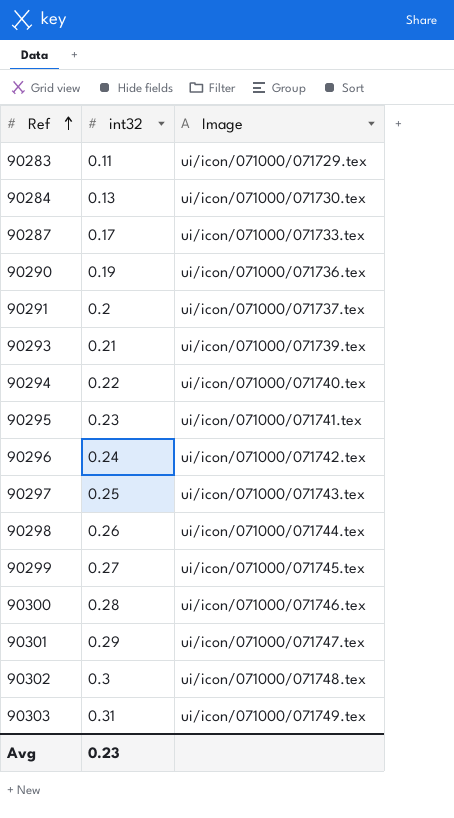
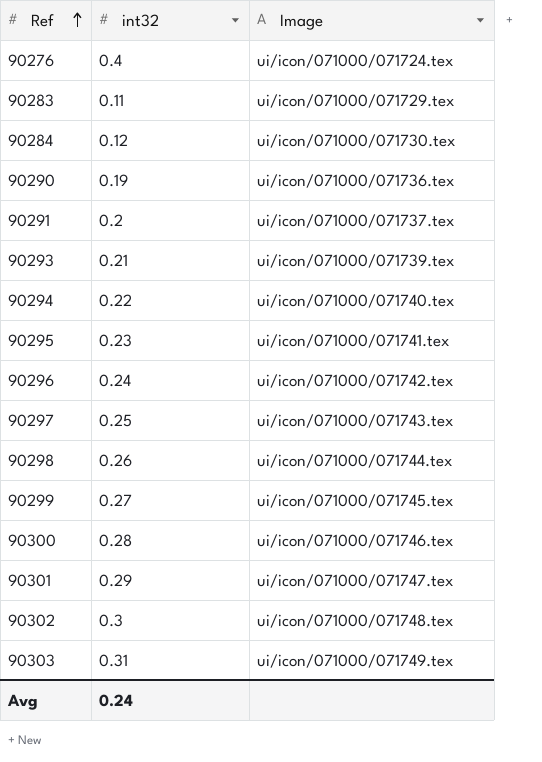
row 90287: 0.17 | ui/icon/071000/071733.tex -> none
row 90276: none -> 0.4 | ui/icon/071000/071724.tex
90284 | int32: 0.13 -> 0.12
Avg | int32: 0.23 -> 0.24

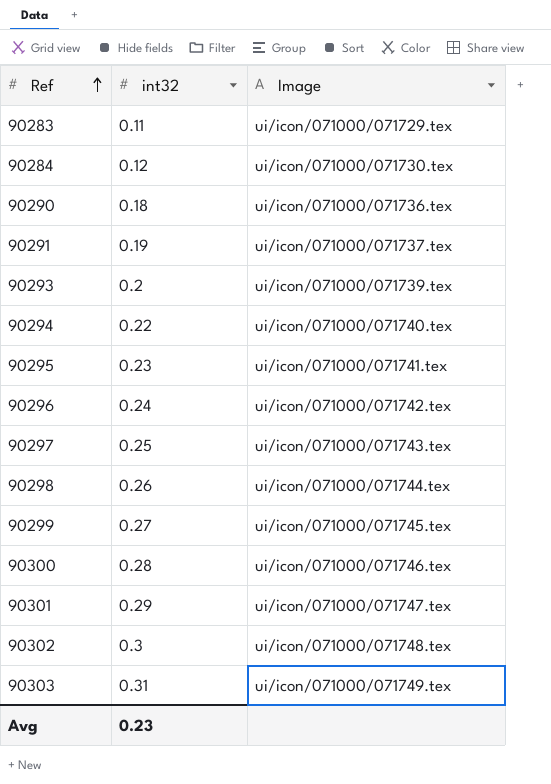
row 90276: 0.4 | ui/icon/071000/071724.tex -> none
90290 | int32: 0.19 -> 0.18
90291 | int32: 0.2 -> 0.19
90293 | int32: 0.21 -> 0.2
Avg | int32: 0.24 -> 0.23

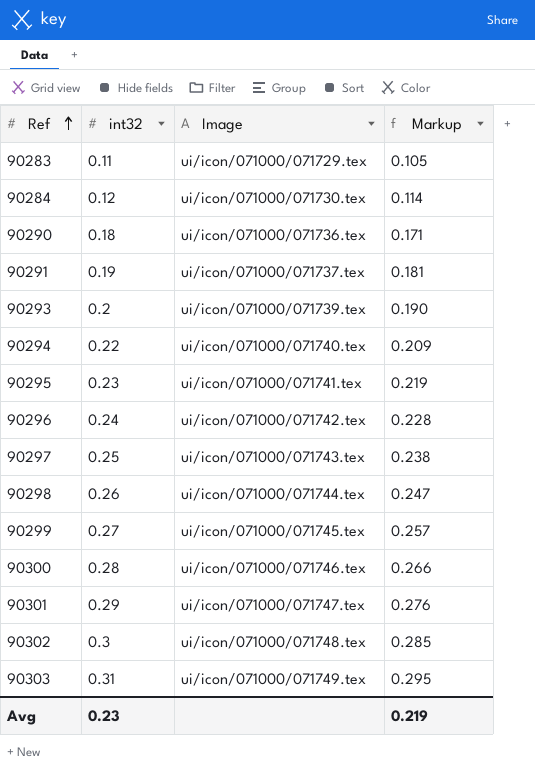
column Markup | formula: none -> [int32] * 0.95

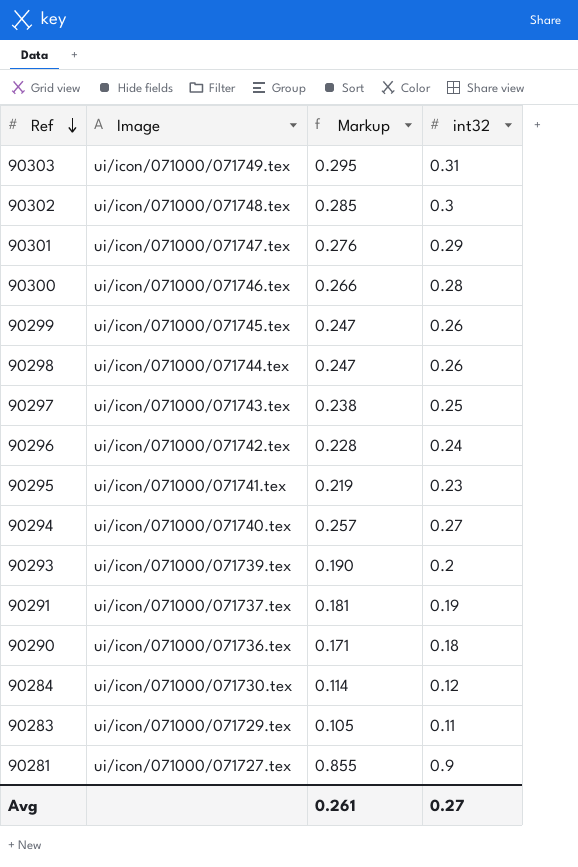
row order: Ref ascending -> Ref descending
column int32 | position: 2 -> 4
90299 | Markup: 0.257 -> 0.247
90299 | int32: 0.27 -> 0.26
90294 | Markup: 0.209 -> 0.257
90294 | int32: 0.22 -> 0.27
row 90281: none -> ui/icon/071000/071727.tex | 0.855 | 0.9
Avg | Markup: 0.219 -> 0.261
Avg | int32: 0.23 -> 0.27

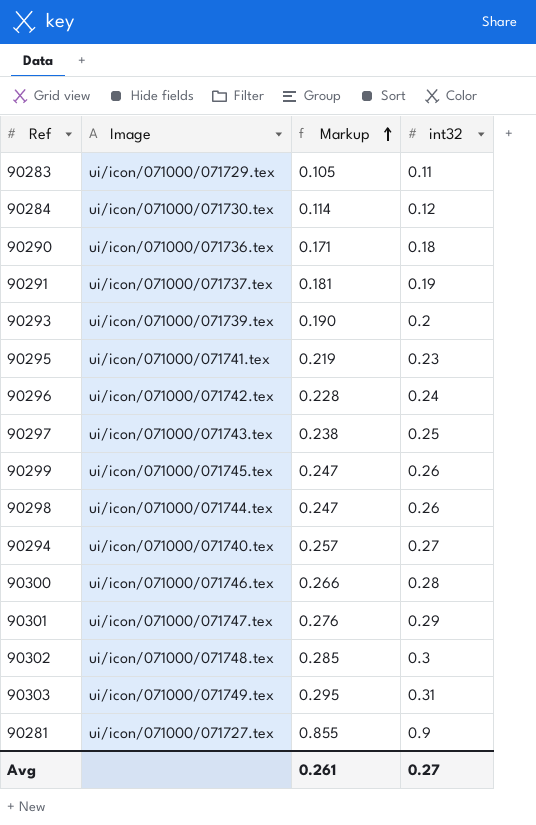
row order: Ref descending -> Markup ascending

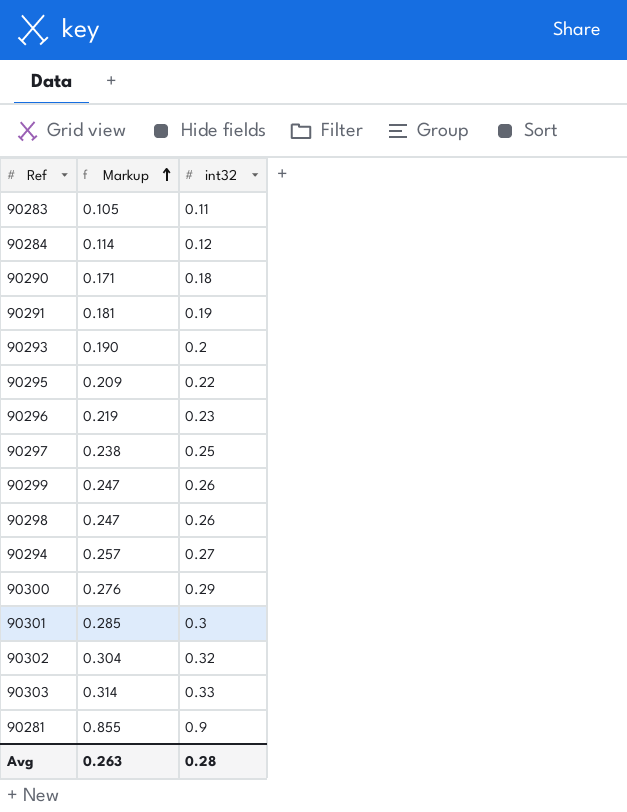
column Image | position: 2 -> none
90295 | Markup: 0.219 -> 0.209
90295 | int32: 0.23 -> 0.22
90296 | Markup: 0.228 -> 0.219
90296 | int32: 0.24 -> 0.23
90300 | Markup: 0.266 -> 0.276
90300 | int32: 0.28 -> 0.29
90301 | Markup: 0.276 -> 0.285
90301 | int32: 0.29 -> 0.3
90302 | Markup: 0.285 -> 0.304
90302 | int32: 0.3 -> 0.32
90303 | Markup: 0.295 -> 0.314
90303 | int32: 0.31 -> 0.33
Avg | Markup: 0.261 -> 0.263
Avg | int32: 0.27 -> 0.28

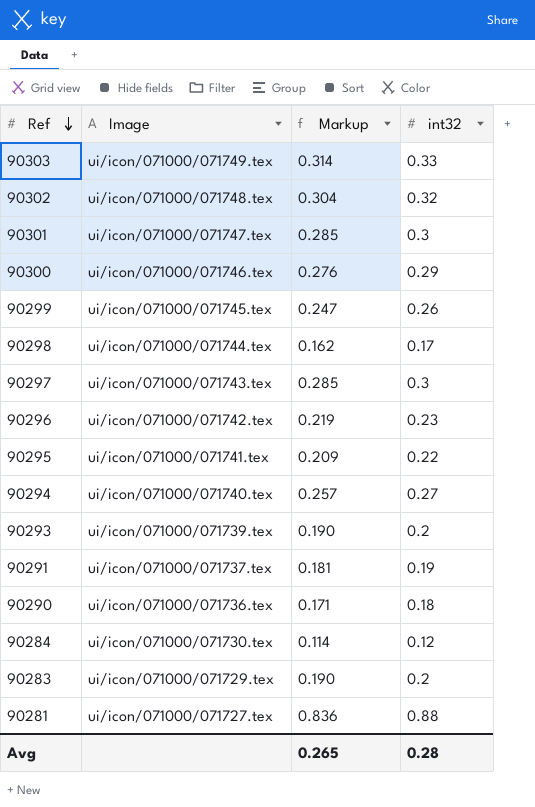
row order: Markup ascending -> Ref descending
column Image | position: none -> 2
90298 | Markup: 0.247 -> 0.162
90298 | int32: 0.26 -> 0.17
90297 | Markup: 0.238 -> 0.285
90297 | int32: 0.25 -> 0.3
90283 | Markup: 0.105 -> 0.190
90283 | int32: 0.11 -> 0.2
90281 | Markup: 0.855 -> 0.836
90281 | int32: 0.9 -> 0.88
Avg | Markup: 0.263 -> 0.265

